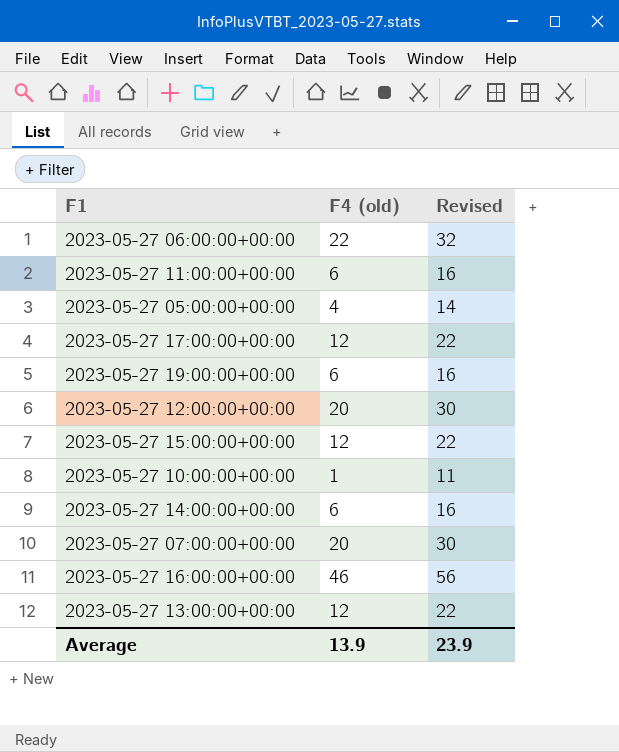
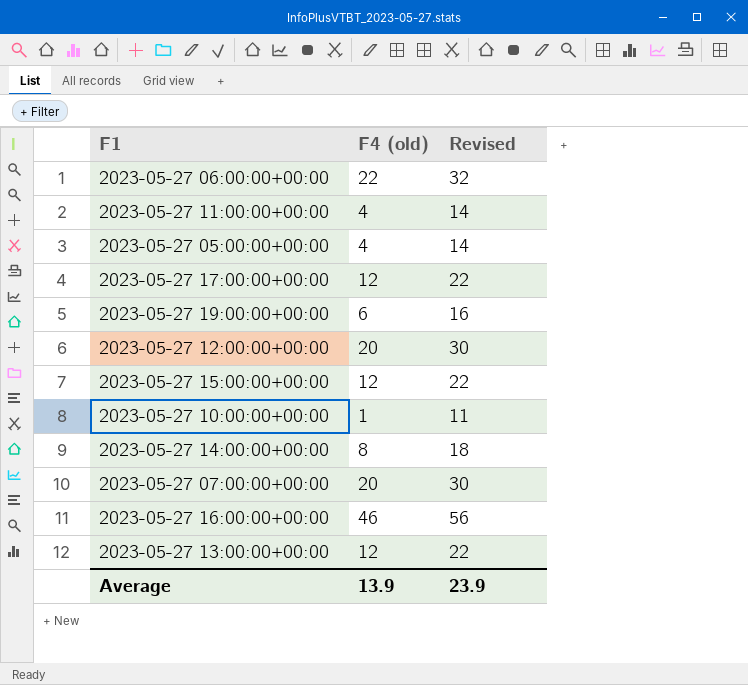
2023-05-27 11:00:00+00:00 | F4 (old): 6 -> 4
2023-05-27 11:00:00+00:00 | Revised: 16 -> 14
2023-05-27 14:00:00+00:00 | F4 (old): 6 -> 8
2023-05-27 14:00:00+00:00 | Revised: 16 -> 18

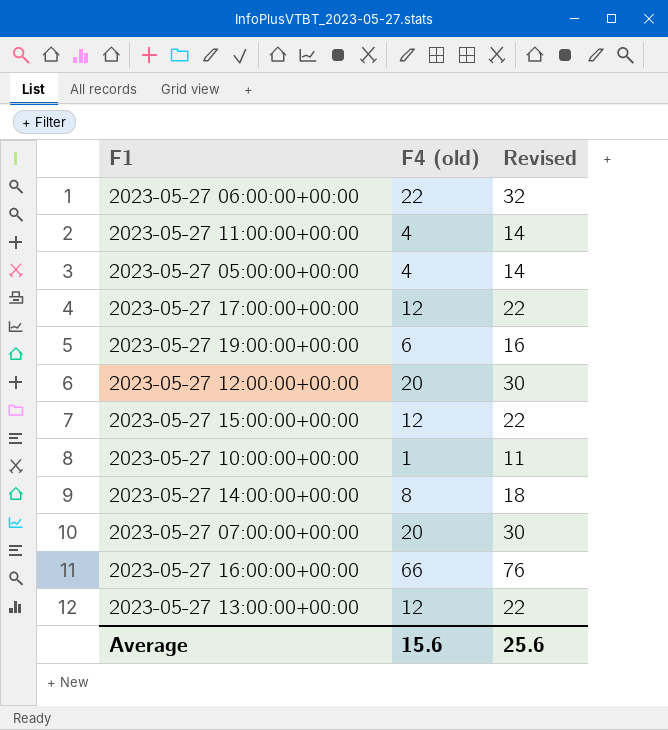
2023-05-27 16:00:00+00:00 | F4 (old): 46 -> 66
2023-05-27 16:00:00+00:00 | Revised: 56 -> 76
Average | F4 (old): 13.9 -> 15.6
Average | Revised: 23.9 -> 25.6

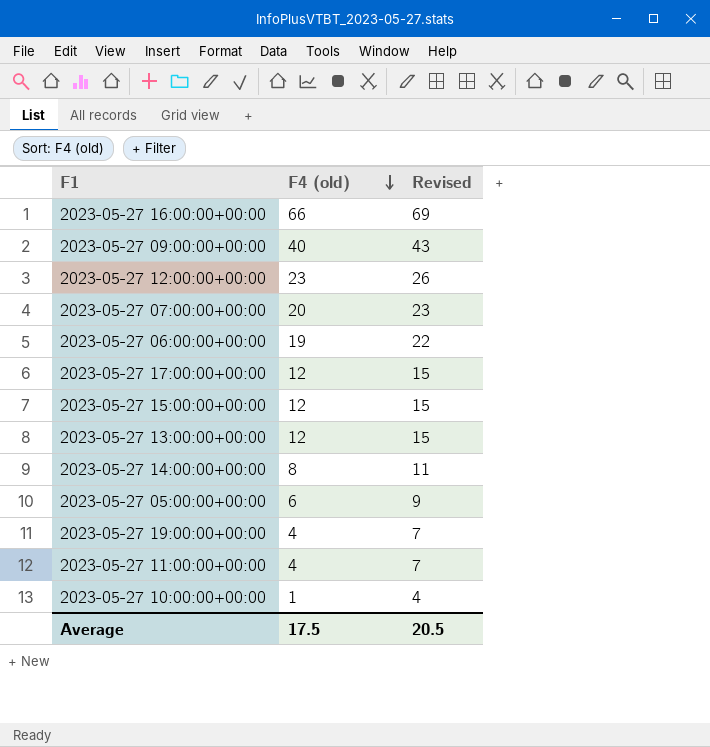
row order: none -> F4 (old) descending
column Revised | formula: [F4 (old)] + 10 -> [F4 (old)] + 3
row 2023-05-27 09:00:00+00:00: none -> 40 | 43
2023-05-27 12:00:00+00:00 | F4 (old): 20 -> 23
2023-05-27 06:00:00+00:00 | F4 (old): 22 -> 19
2023-05-27 05:00:00+00:00 | F4 (old): 4 -> 6
2023-05-27 19:00:00+00:00 | F4 (old): 6 -> 4
Average | F4 (old): 15.6 -> 17.5
Average | Revised: 25.6 -> 20.5

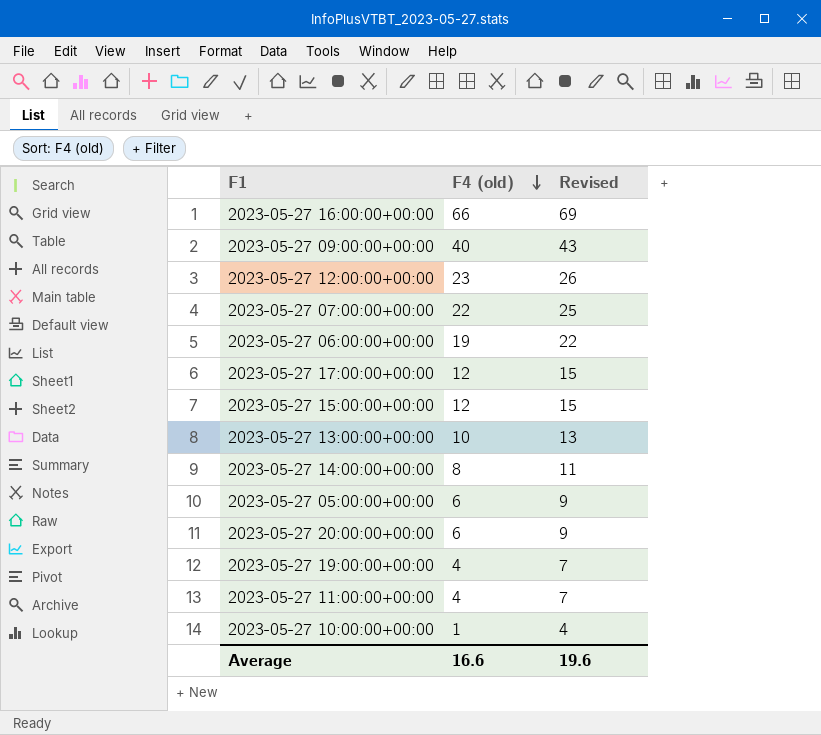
2023-05-27 07:00:00+00:00 | F4 (old): 20 -> 22
2023-05-27 07:00:00+00:00 | Revised: 23 -> 25
2023-05-27 13:00:00+00:00 | F4 (old): 12 -> 10
2023-05-27 13:00:00+00:00 | Revised: 15 -> 13
row 2023-05-27 20:00:00+00:00: none -> 6 | 9
Average | F4 (old): 17.5 -> 16.6
Average | Revised: 20.5 -> 19.6

